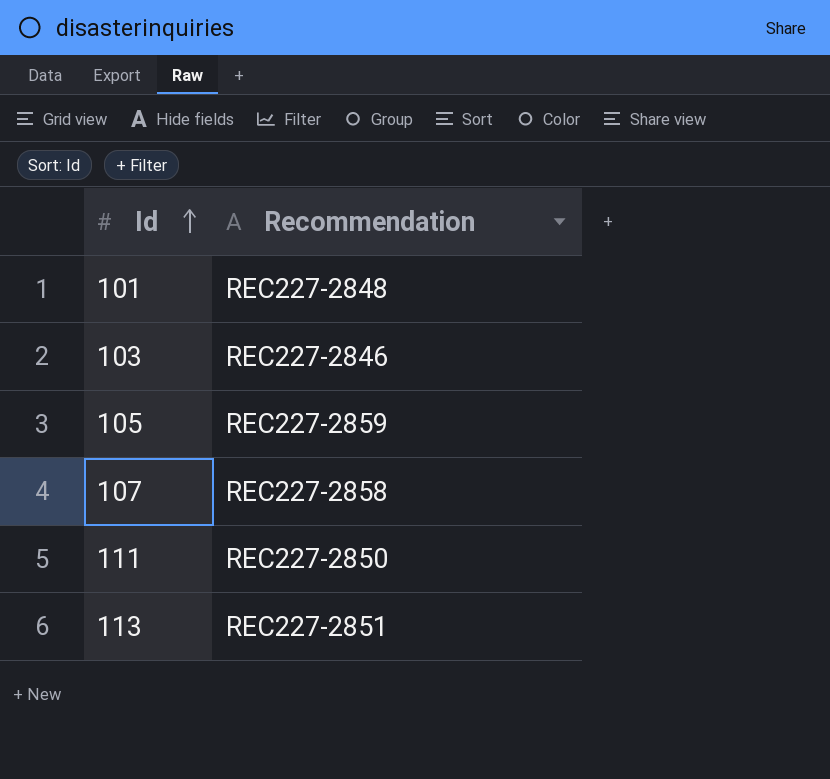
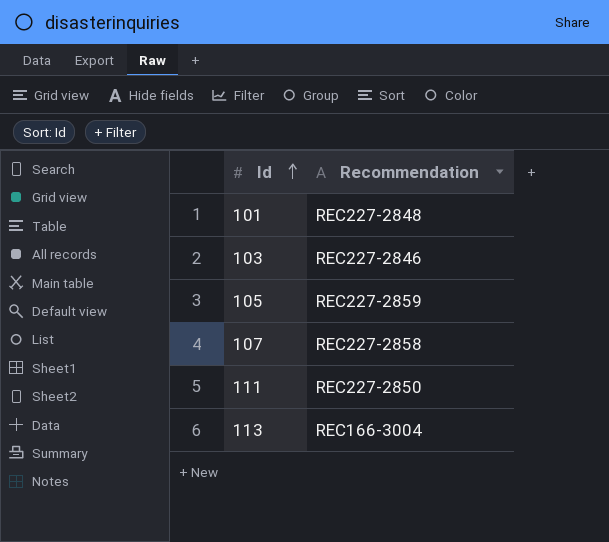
113 | Recommendation: REC227-2851 -> REC166-3004

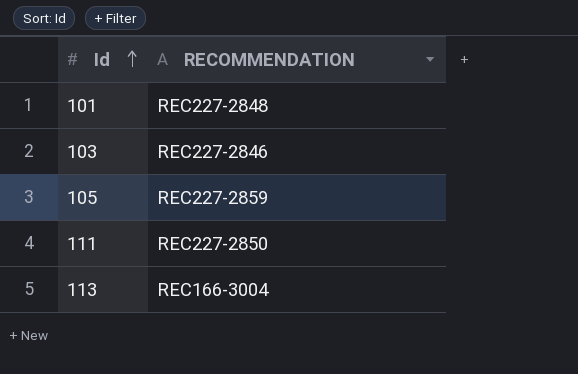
column name: Recommendation -> RECOMMENDATION
row 107: REC227-2858 -> none

